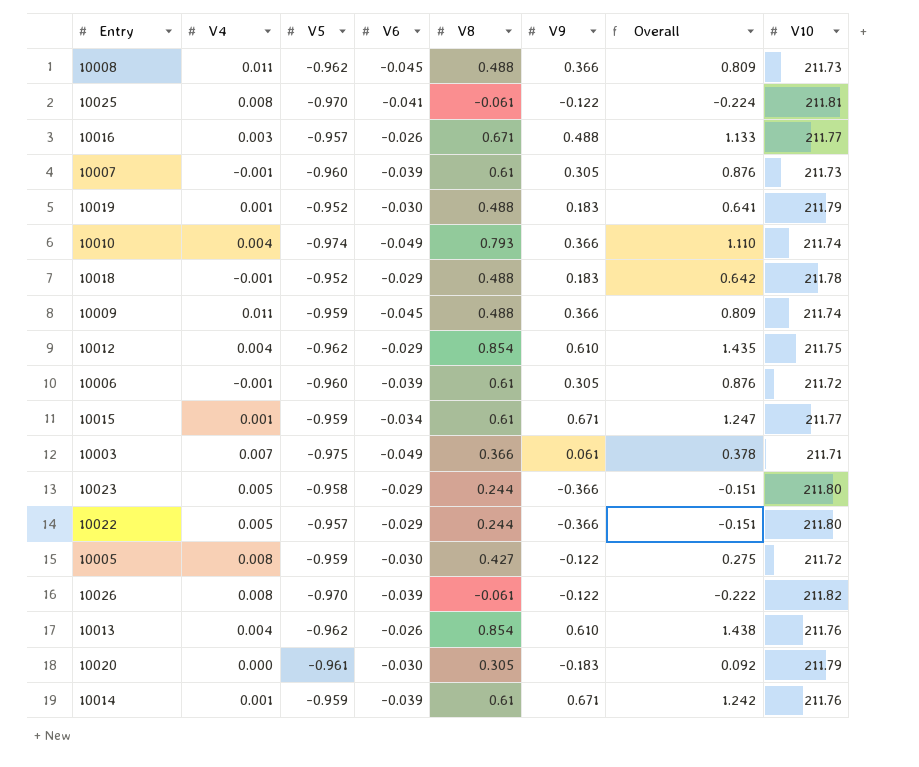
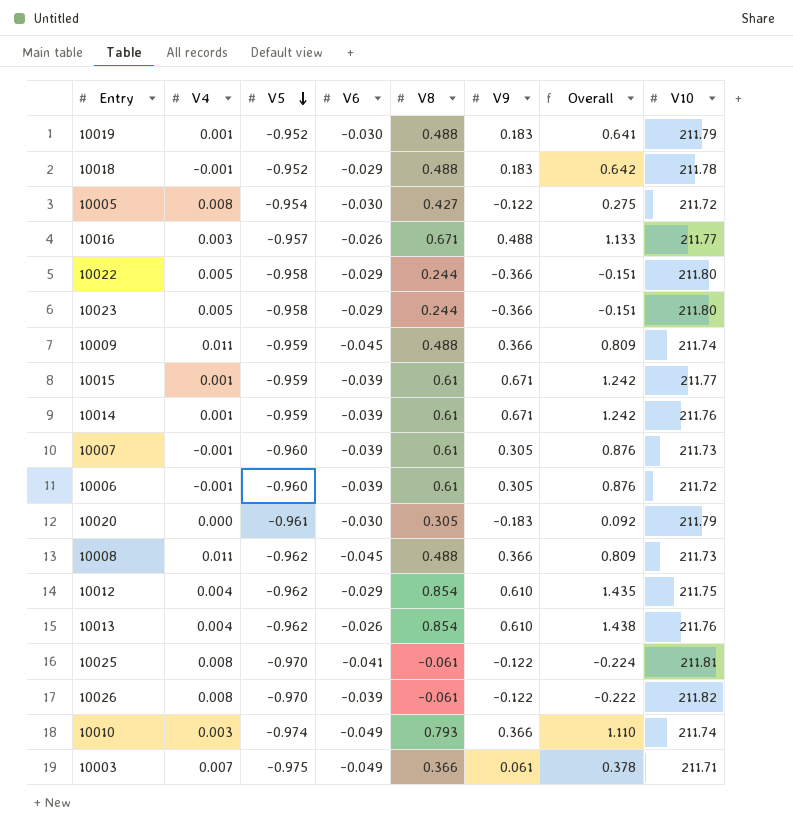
row order: none -> V5 descending
10005 | V5: -0.959 -> -0.954
10022 | V5: -0.957 -> -0.958
10015 | V6: -0.034 -> -0.039
10015 | Overall: 1.247 -> 1.242
10010 | V4: 0.004 -> 0.003

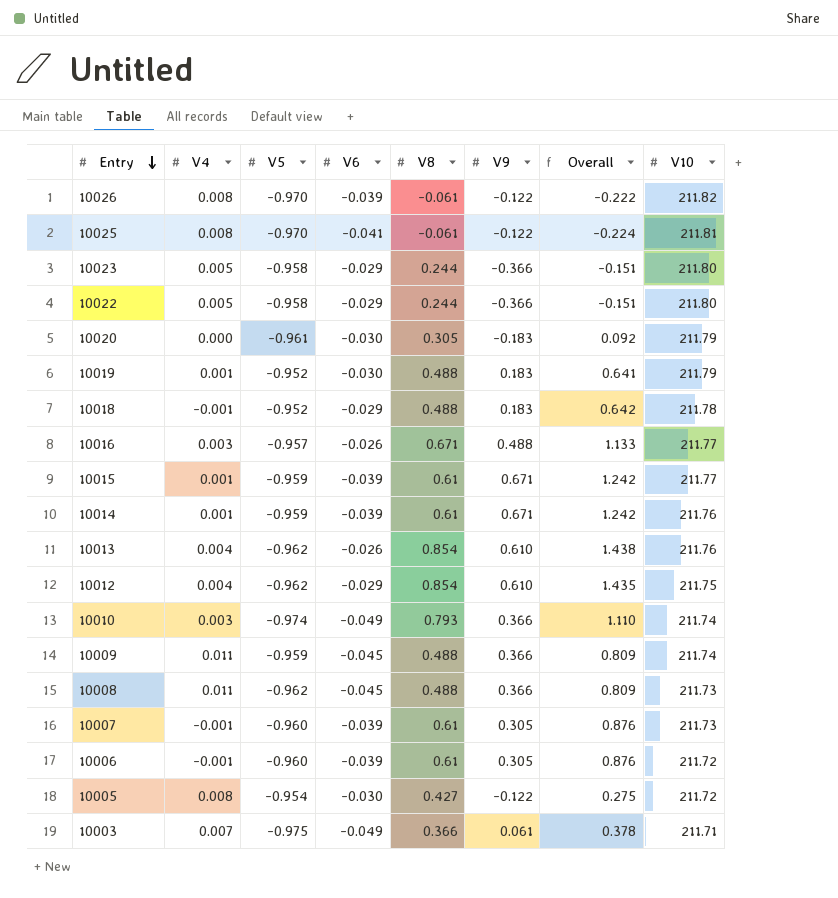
row order: V5 descending -> Entry descending

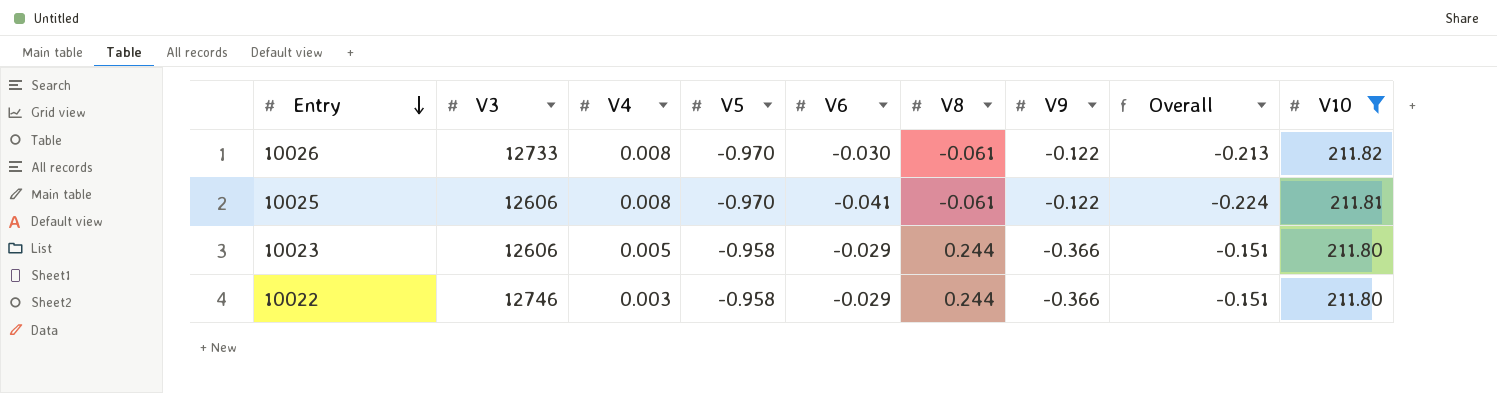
filter: none -> V10 >= 211.80
column V3 | position: none -> 2
10026 | V6: -0.039 -> -0.030
10026 | Overall: -0.222 -> -0.213
10022 | V4: 0.005 -> 0.003

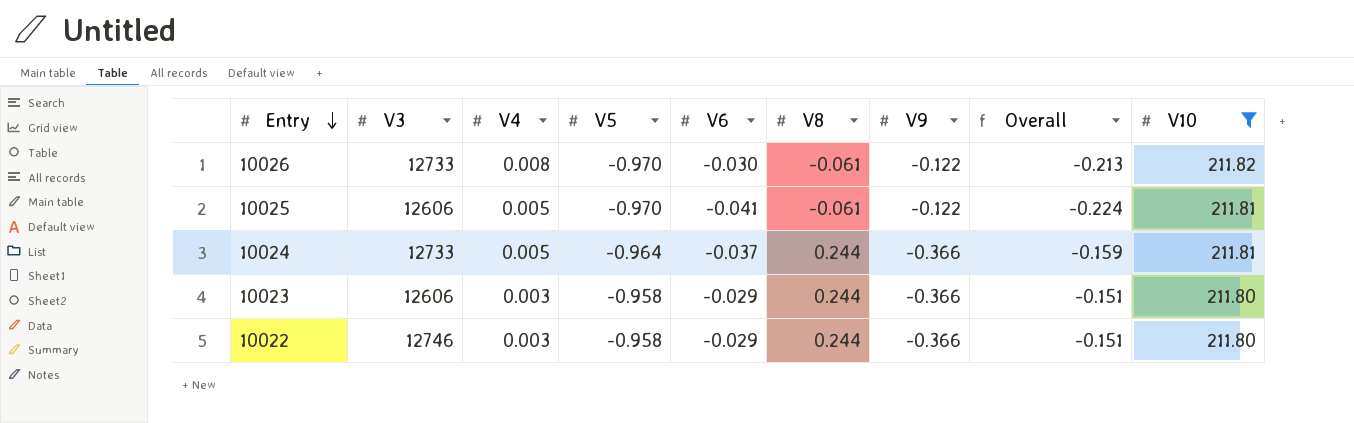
10025 | V4: 0.008 -> 0.005
row 10024: none -> 12733 | 0.005 | -0.964 | -0.037 | 0.244 | -0.366 | -0.159 | 211.81
10023 | V4: 0.005 -> 0.003

